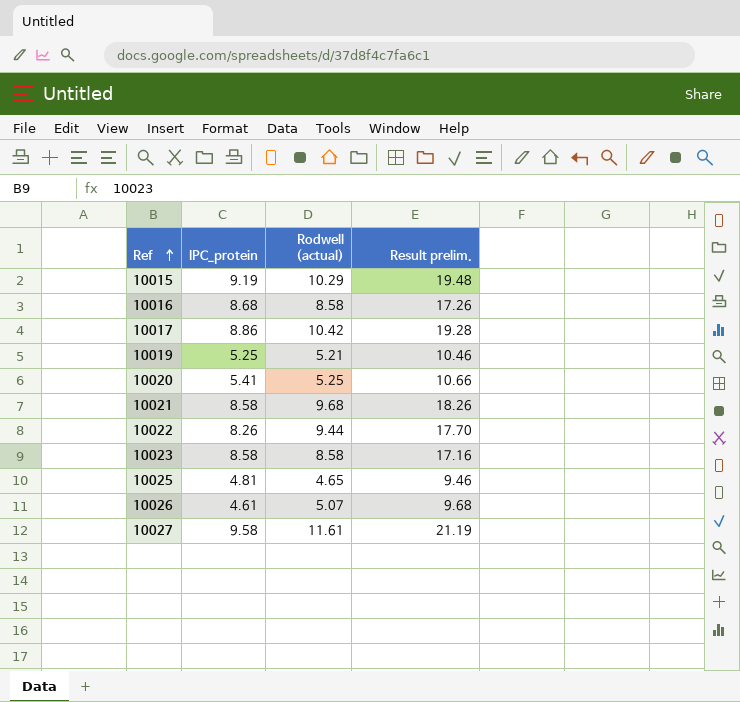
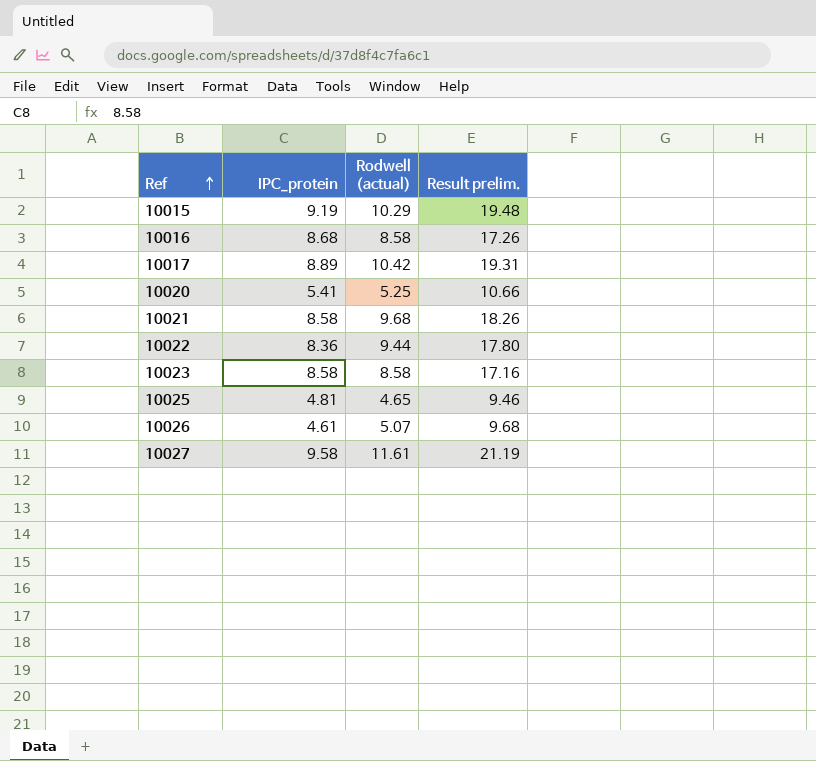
row 10019: 5.25 | 5.21 | 10.46 -> none
10017 | IPC_protein: 8.86 -> 8.89
10017 | Result prelim.: 19.28 -> 19.31
10022 | IPC_protein: 8.26 -> 8.36
10022 | Result prelim.: 17.70 -> 17.80

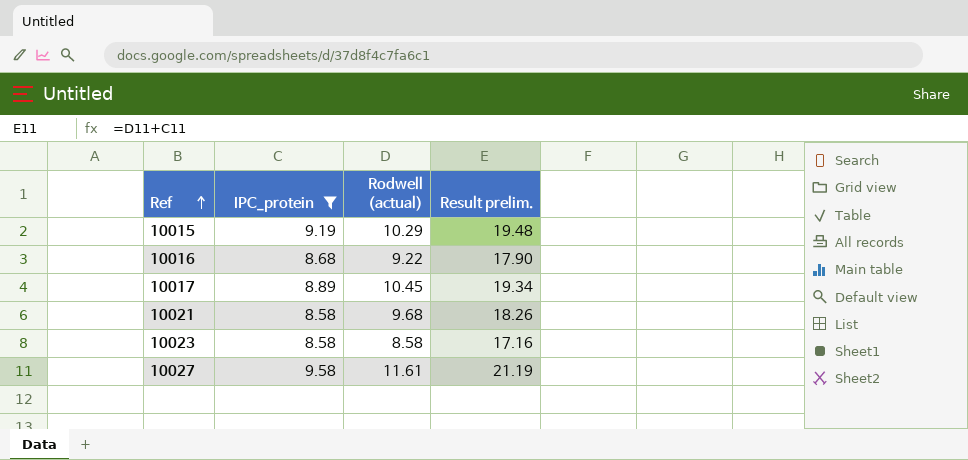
filter: none -> IPC_protein >= 8.58
10016 | Rodwell (actual): 8.58 -> 9.22
10016 | Result prelim.: 17.26 -> 17.90
10017 | Rodwell (actual): 10.42 -> 10.45
10017 | Result prelim.: 19.31 -> 19.34

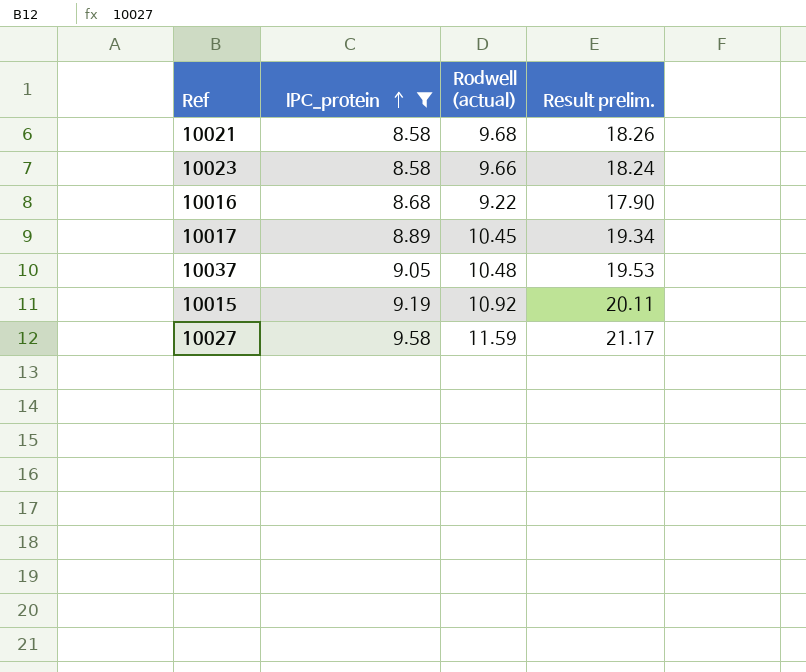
row order: Ref ascending -> IPC_protein ascending
10023 | Rodwell (actual): 8.58 -> 9.66
10023 | Result prelim.: 17.16 -> 18.24
row 10037: none -> 9.05 | 10.48 | 19.53
10015 | Rodwell (actual): 10.29 -> 10.92
10015 | Result prelim.: 19.48 -> 20.11
10027 | Rodwell (actual): 11.61 -> 11.59
10027 | Result prelim.: 21.19 -> 21.17

